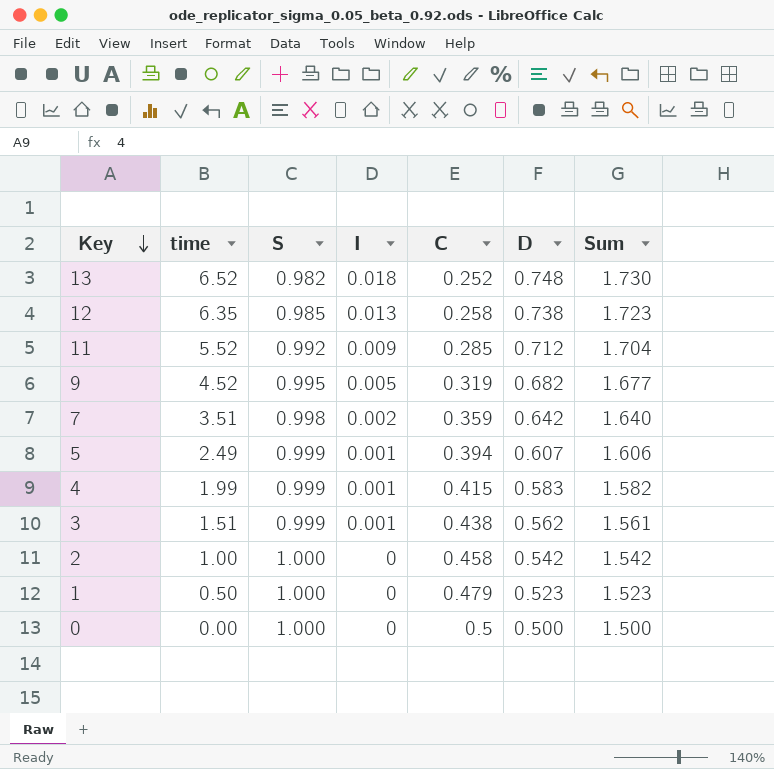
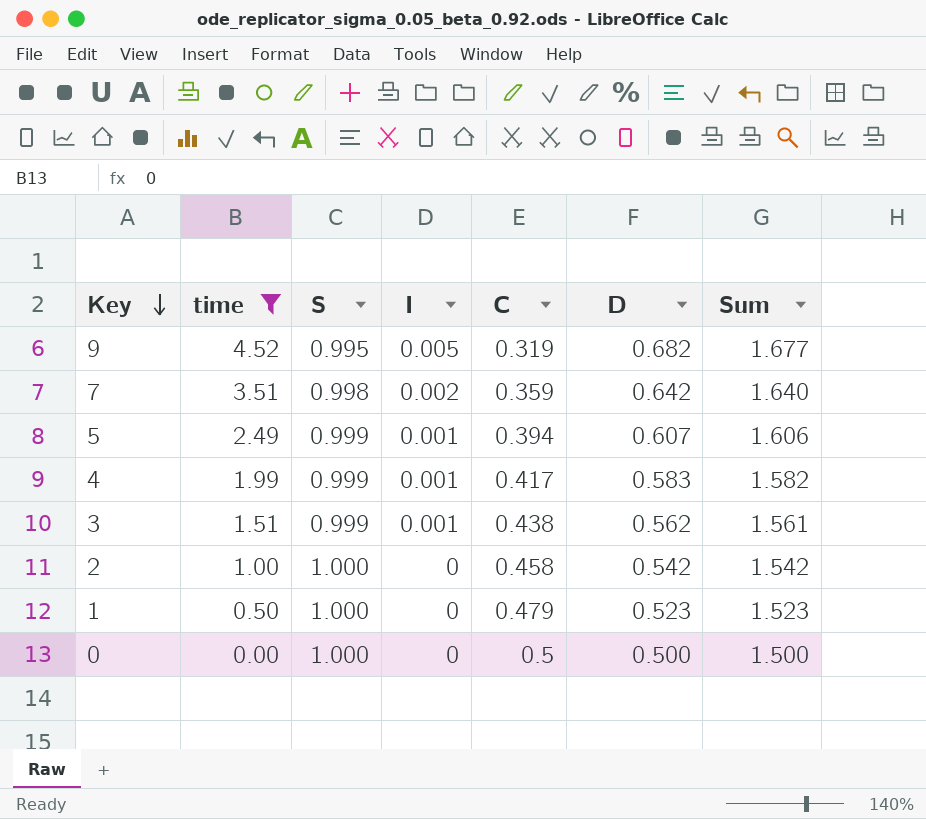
filter: none -> time <= 4.52
4 | C: 0.415 -> 0.417

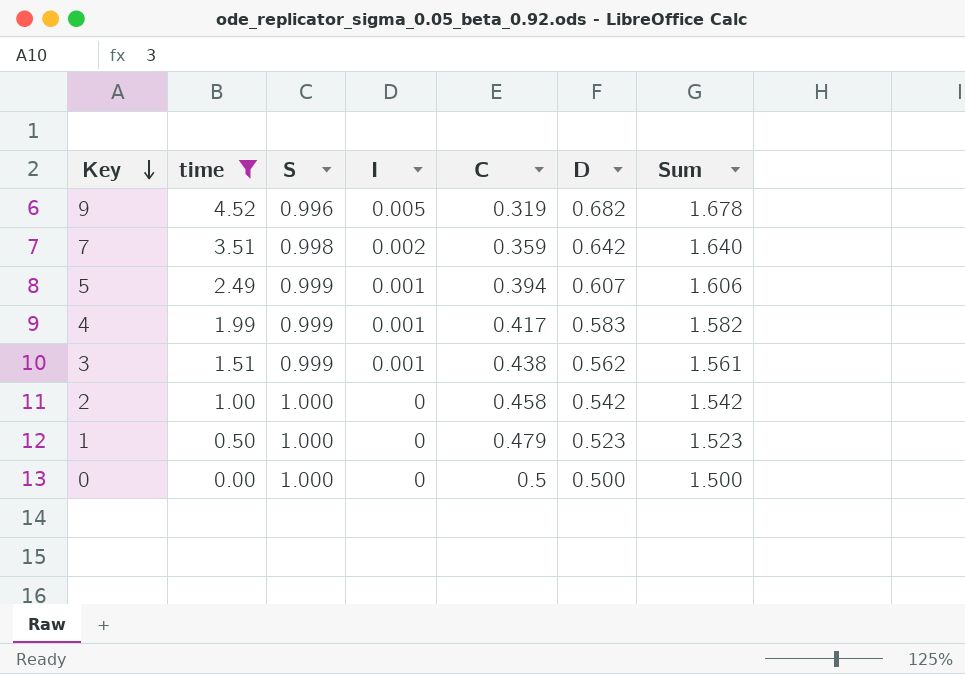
9 | S: 0.995 -> 0.996
9 | Sum: 1.677 -> 1.678

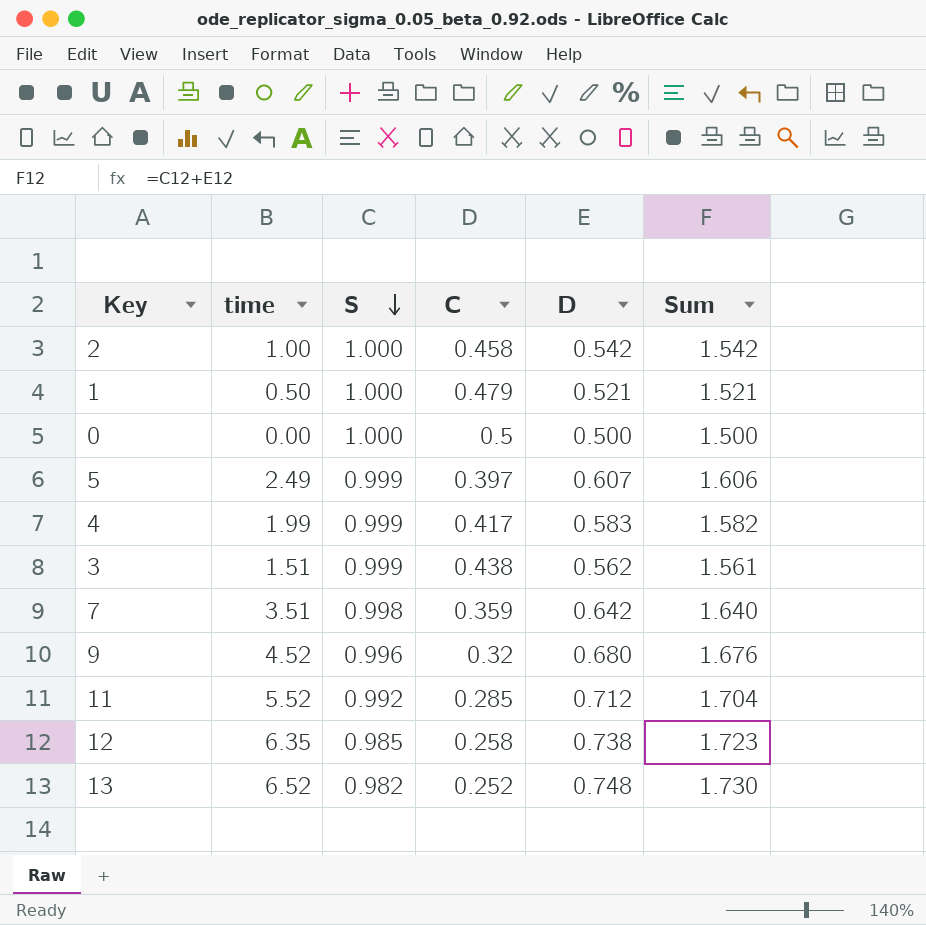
filter: time <= 4.52 -> none
row order: Key descending -> S descending
column I | position: 4 -> none
1 | D: 0.523 -> 0.521
1 | Sum: 1.523 -> 1.521
5 | C: 0.394 -> 0.397
9 | C: 0.319 -> 0.32
9 | D: 0.682 -> 0.680
9 | Sum: 1.678 -> 1.676

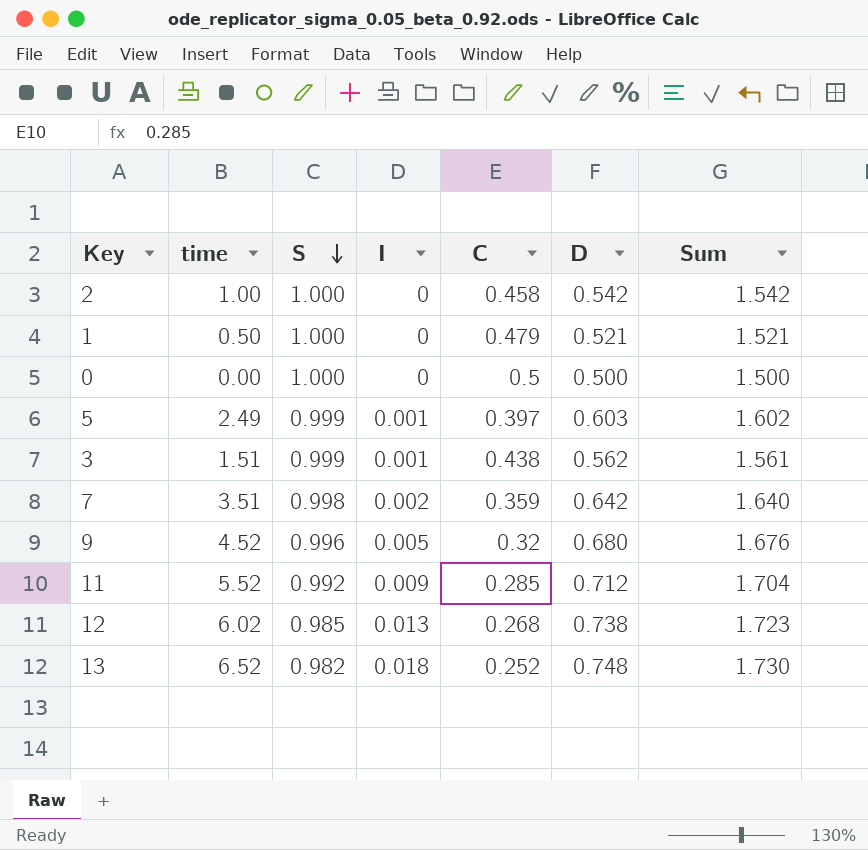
column I | position: none -> 4
row 4: 1.99 | 0.999 | 0.417 | 0.583 | 1.582 -> none
5 | D: 0.607 -> 0.603
5 | Sum: 1.606 -> 1.602
12 | time: 6.35 -> 6.02
12 | C: 0.258 -> 0.268

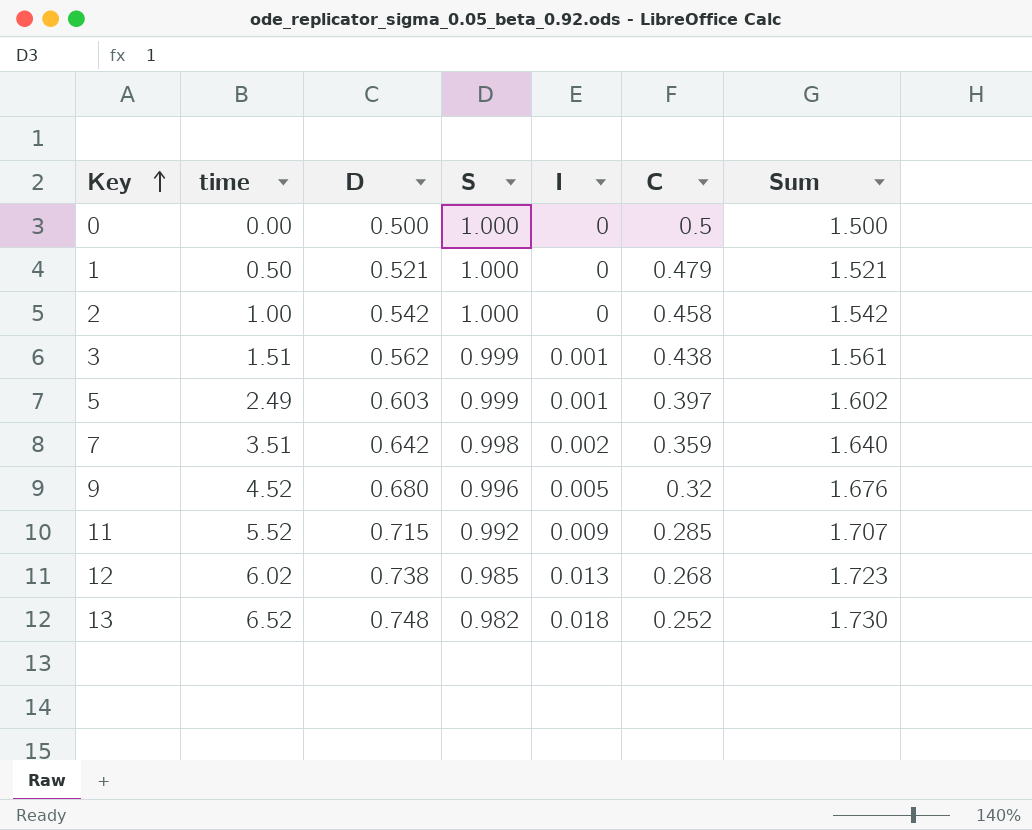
row order: S descending -> Key ascending
column D | position: 6 -> 3
11 | D: 0.712 -> 0.715
11 | Sum: 1.704 -> 1.707

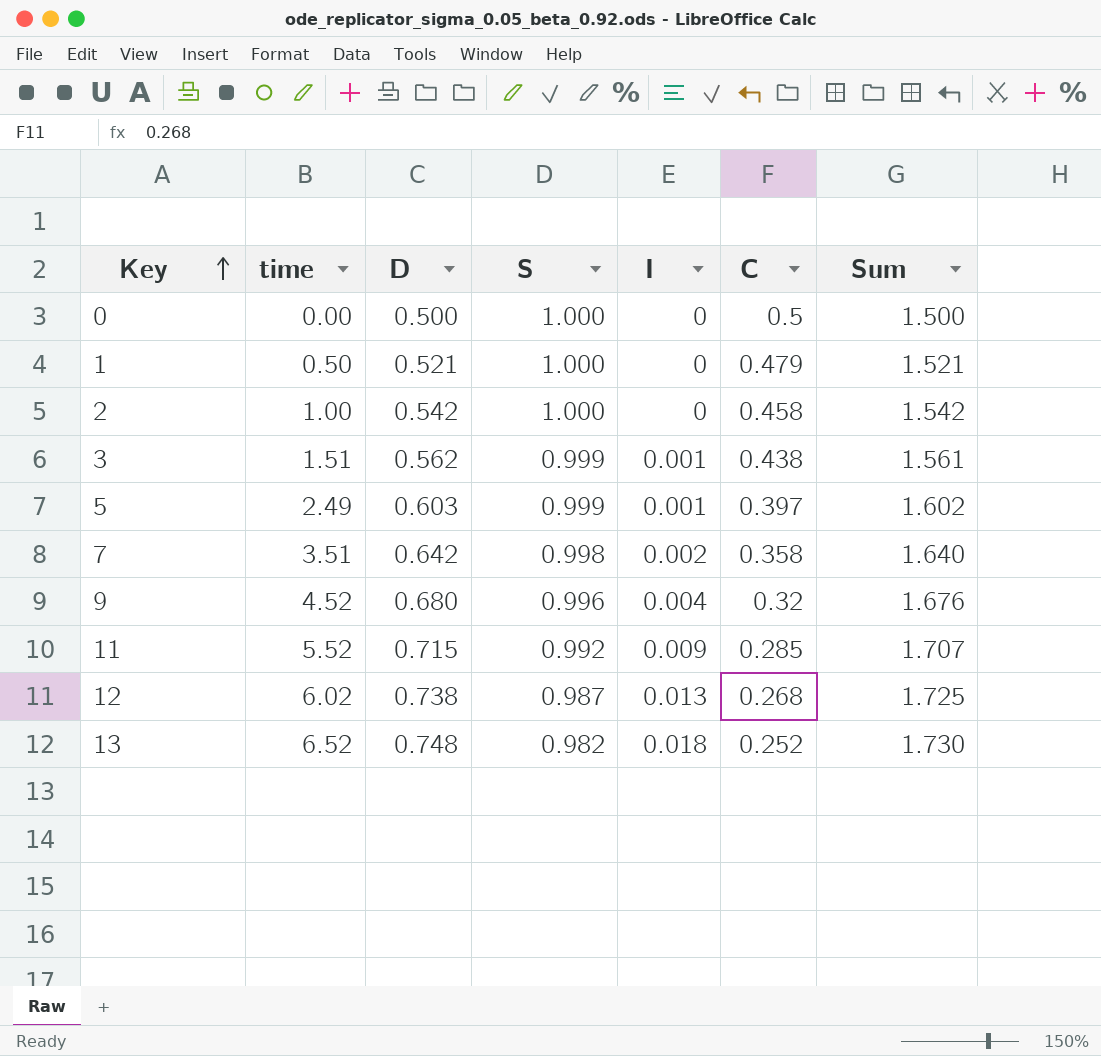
7 | C: 0.359 -> 0.358
9 | I: 0.005 -> 0.004
12 | S: 0.985 -> 0.987
12 | Sum: 1.723 -> 1.725

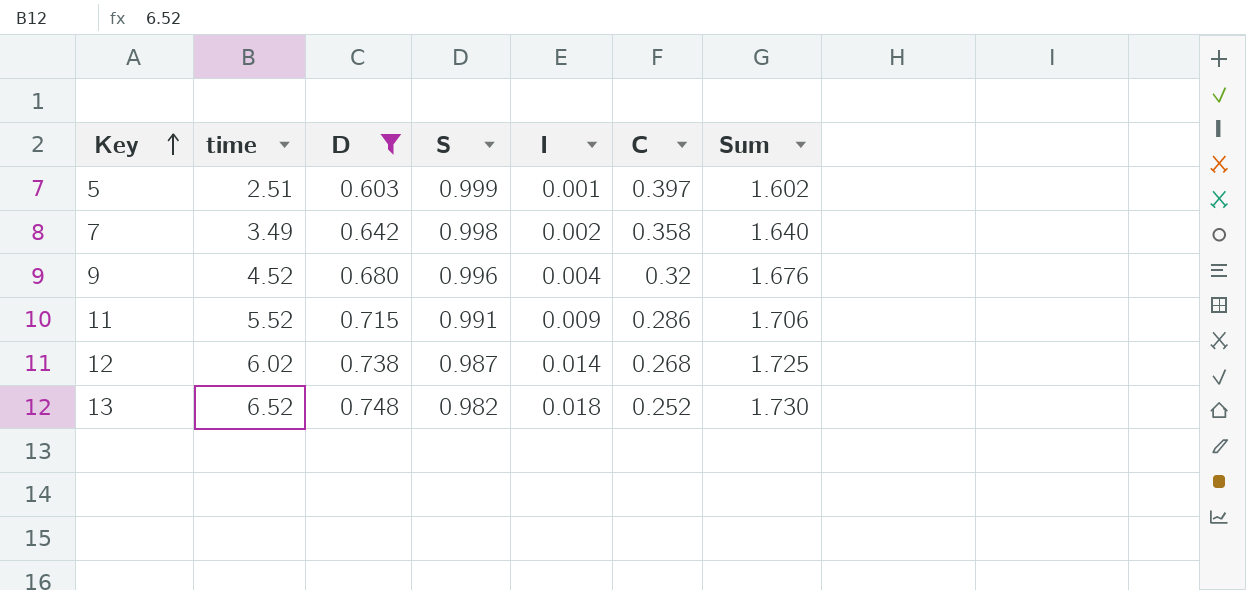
filter: none -> D >= 0.603
5 | time: 2.49 -> 2.51
7 | time: 3.51 -> 3.49
11 | S: 0.992 -> 0.991
11 | C: 0.285 -> 0.286
11 | Sum: 1.707 -> 1.706
12 | I: 0.013 -> 0.014

